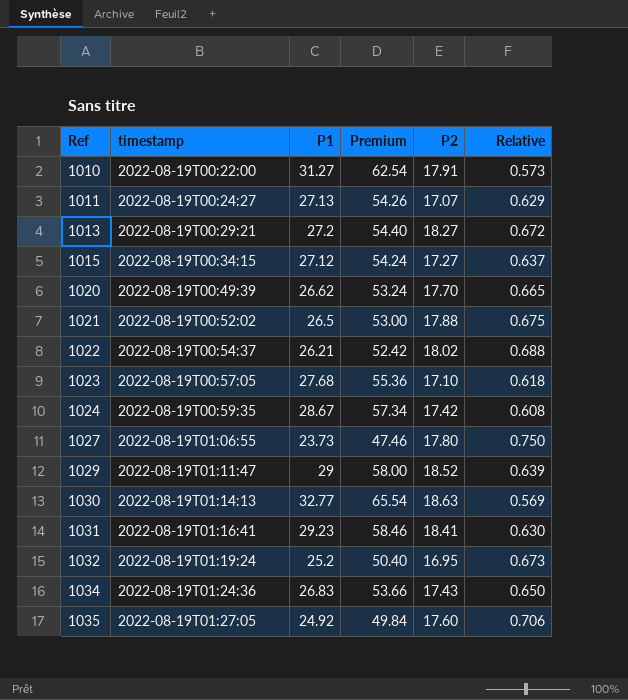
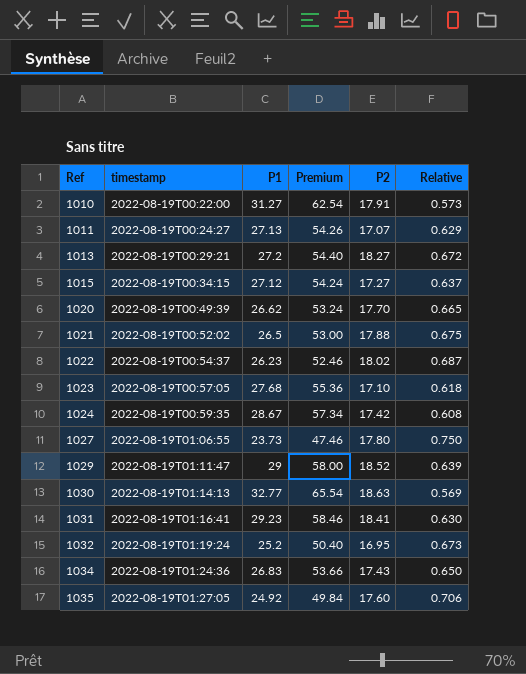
1022 | P1: 26.21 -> 26.23
1022 | Premium: 52.42 -> 52.46
1022 | Relative: 0.688 -> 0.687

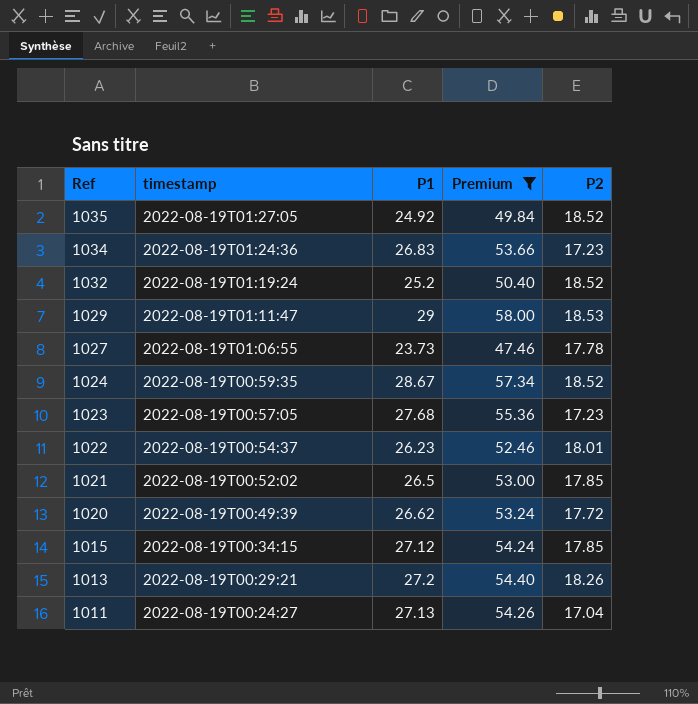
filter: none -> Premium <= 58.00
row order: Ref ascending -> Ref descending
column Relative | formula: [P2] / [P1] -> none
1035 | P2: 17.60 -> 18.52
1034 | P2: 17.43 -> 17.23
1032 | P2: 16.95 -> 18.52
1029 | P2: 18.52 -> 18.53
1027 | P2: 17.80 -> 17.78
1024 | P2: 17.42 -> 18.52
1023 | P2: 17.10 -> 17.23
1022 | P2: 18.02 -> 18.01
1021 | P2: 17.88 -> 17.85
1020 | P2: 17.70 -> 17.72
1015 | P2: 17.27 -> 17.85
1013 | P2: 18.27 -> 18.26
1011 | P2: 17.07 -> 17.04

